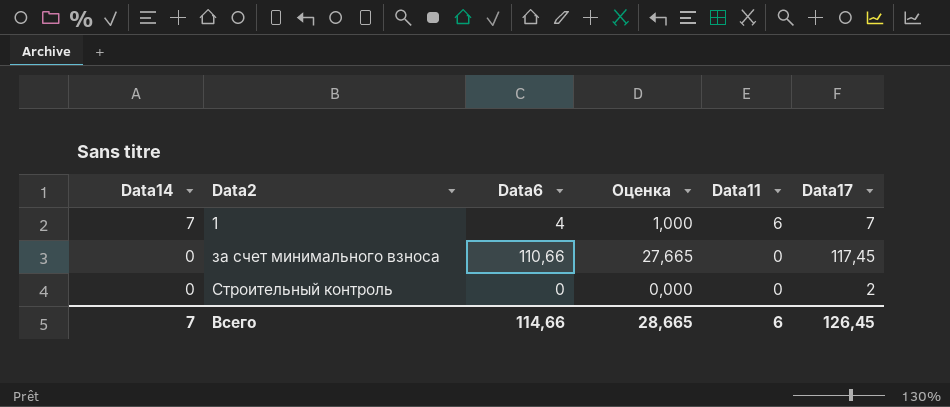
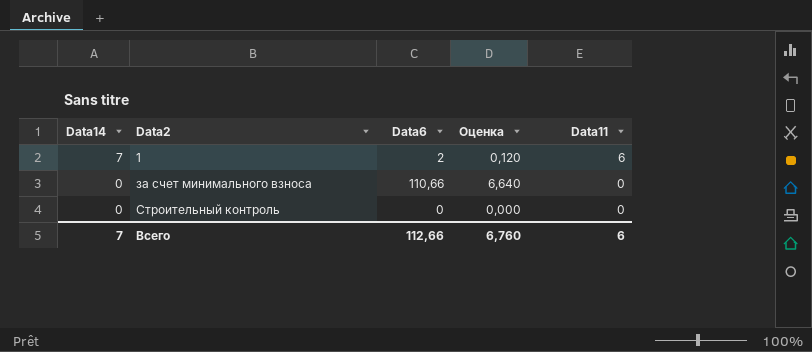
column Data17 | position: 6 -> none
column Оценка | formula: [Data6] * 0,25 -> [Data6] * 0,06
1 | Data6: 4 -> 2
Всего | Data6: 114,66 -> 112,66
Всего | Оценка: 28,665 -> 6,760

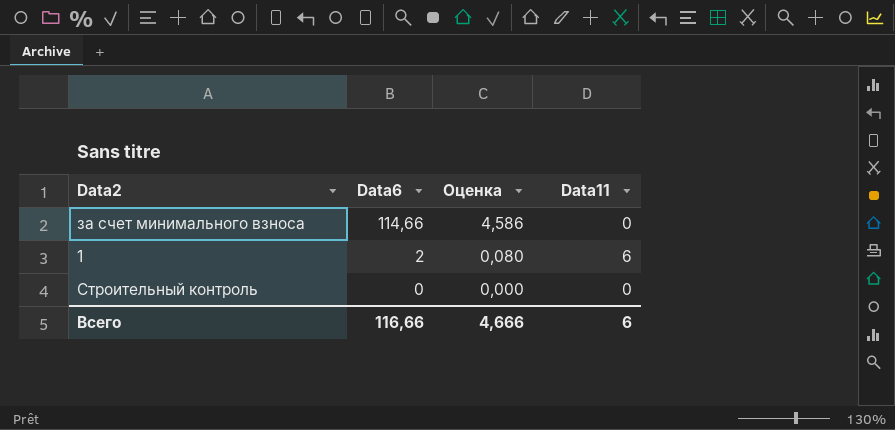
row order: Data14 descending -> Data6 descending
column Data14 | position: 1 -> none
column Оценка | formula: [Data6] * 0,06 -> [Data6] * 0,04
за счет минимального взноса | Data6: 110,66 -> 114,66
Всего | Data6: 112,66 -> 116,66
Всего | Оценка: 6,760 -> 4,666

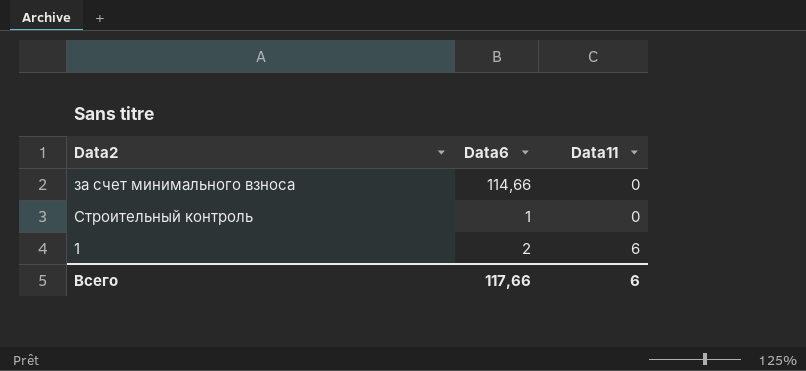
row order: Data6 descending -> Data11 ascending
column Оценка | formula: [Data6] * 0,04 -> none
Строительный контроль | Data6: 0 -> 1
Всего | Data6: 116,66 -> 117,66

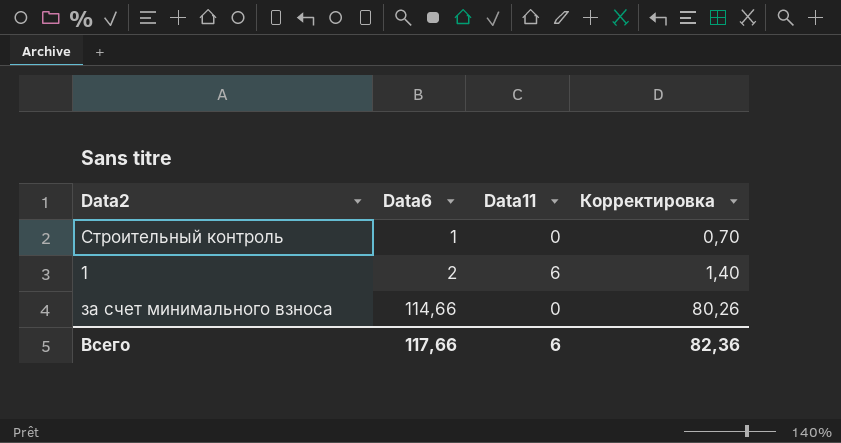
row order: Data11 ascending -> Data6 ascending
column Корректировка | formula: none -> [Data6] * 0,7

